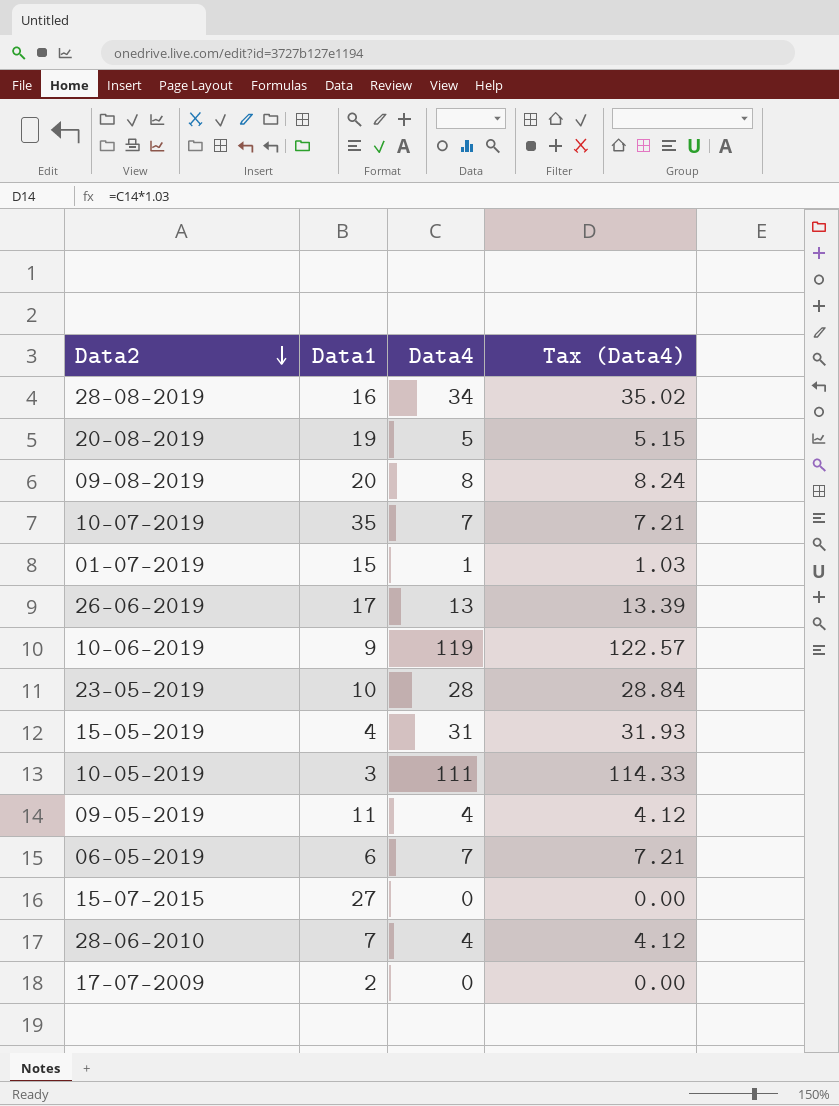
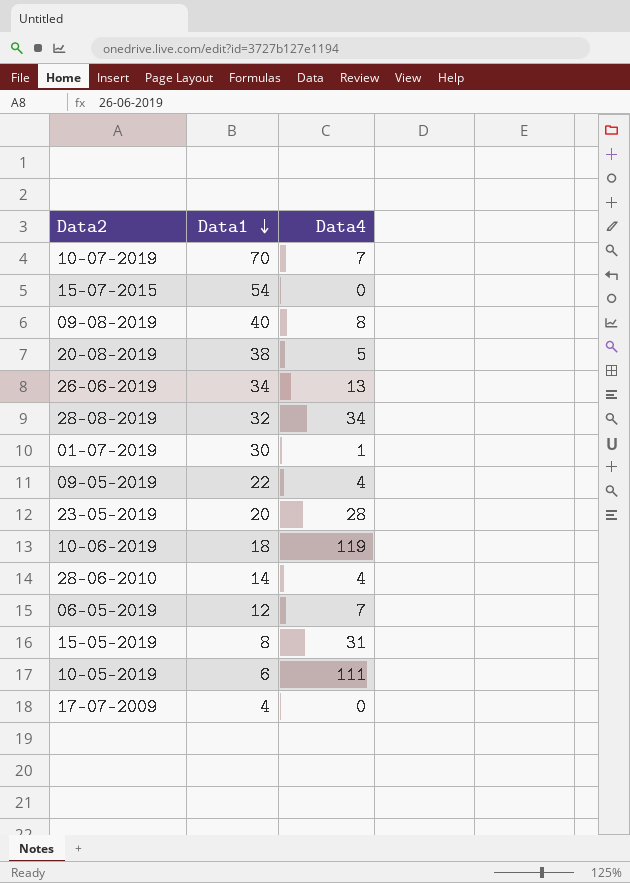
row order: Data2 descending -> Data1 descending
column Tax (Data4) | formula: [Data4] * 1.03 -> none
10-07-2019 | Data1: 35 -> 70
15-07-2015 | Data1: 27 -> 54
09-08-2019 | Data1: 20 -> 40
20-08-2019 | Data1: 19 -> 38
26-06-2019 | Data1: 17 -> 34
28-08-2019 | Data1: 16 -> 32
01-07-2019 | Data1: 15 -> 30
09-05-2019 | Data1: 11 -> 22
23-05-2019 | Data1: 10 -> 20
10-06-2019 | Data1: 9 -> 18
28-06-2010 | Data1: 7 -> 14
06-05-2019 | Data1: 6 -> 12
15-05-2019 | Data1: 4 -> 8
10-05-2019 | Data1: 3 -> 6
17-07-2009 | Data1: 2 -> 4

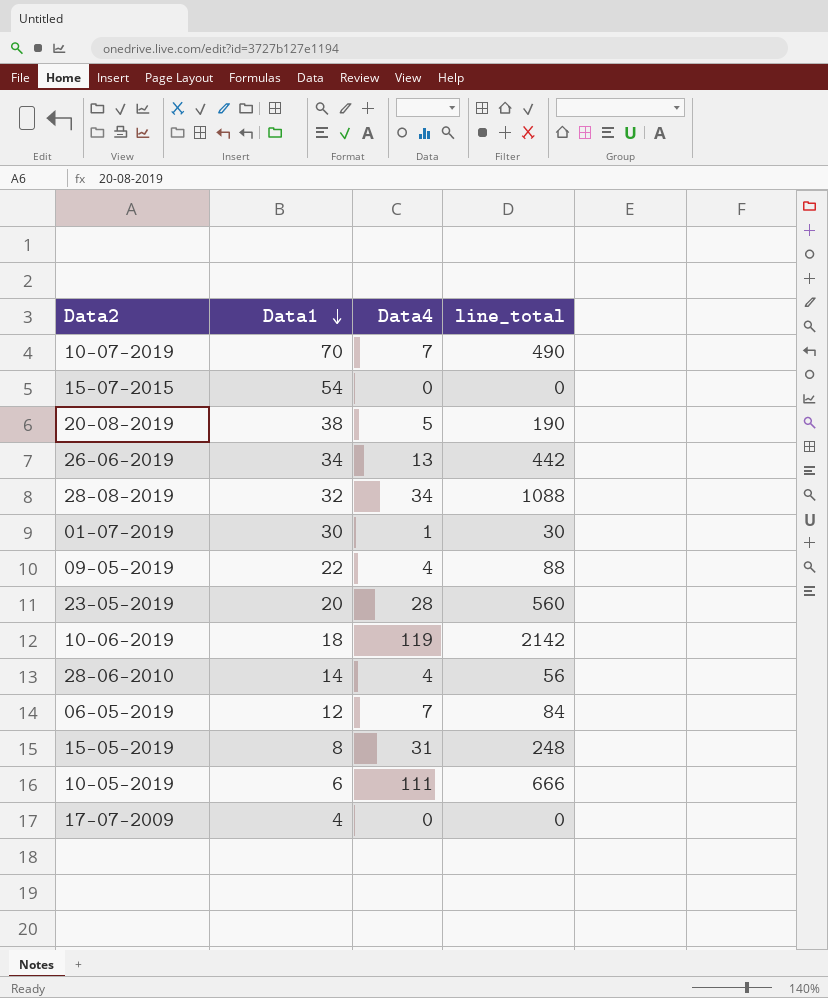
column line_total | formula: none -> [Data1] * [Data4]
row 09-08-2019: 40 | 8 -> none

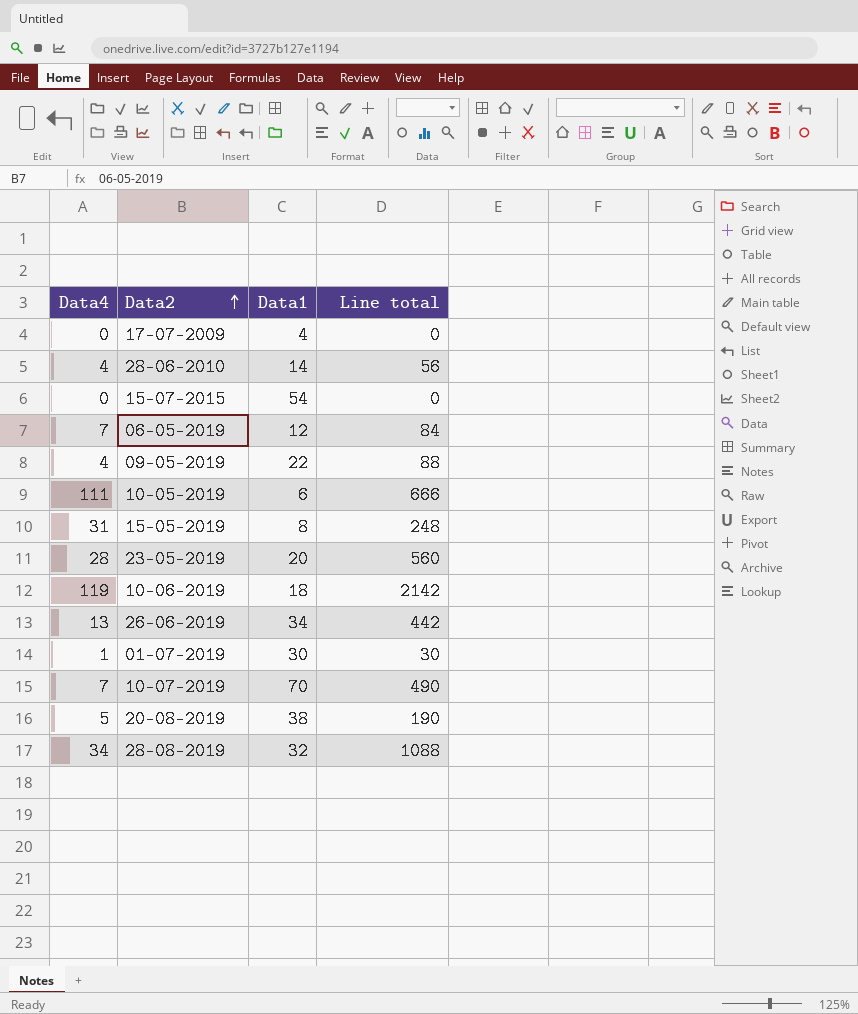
row order: Data1 descending -> Data2 ascending
column Data4 | position: 3 -> 1
column name: line_total -> Line total

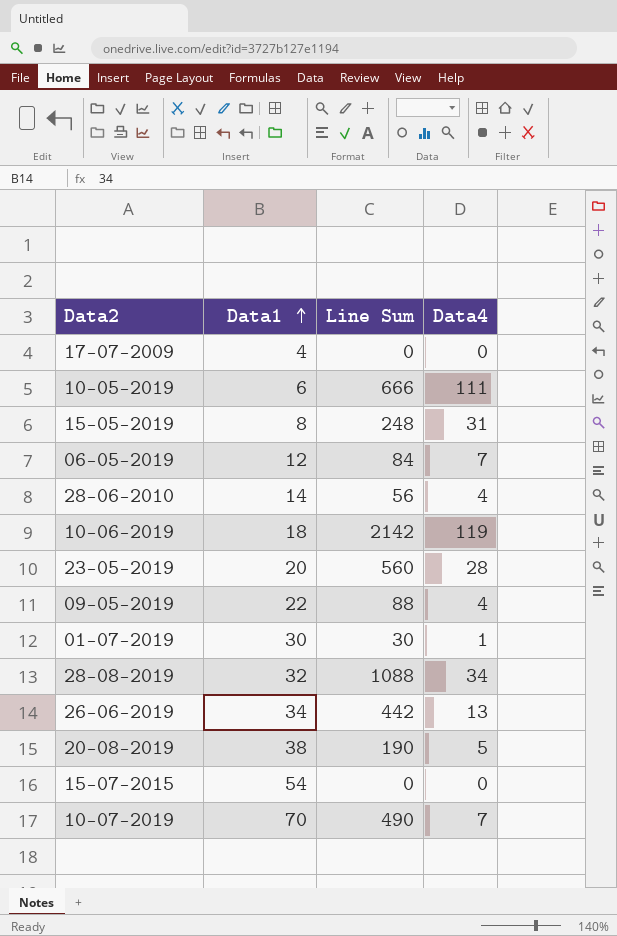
row order: Data2 ascending -> Data1 ascending
column name: Line total -> Line Sum
column Data4 | position: 1 -> 4

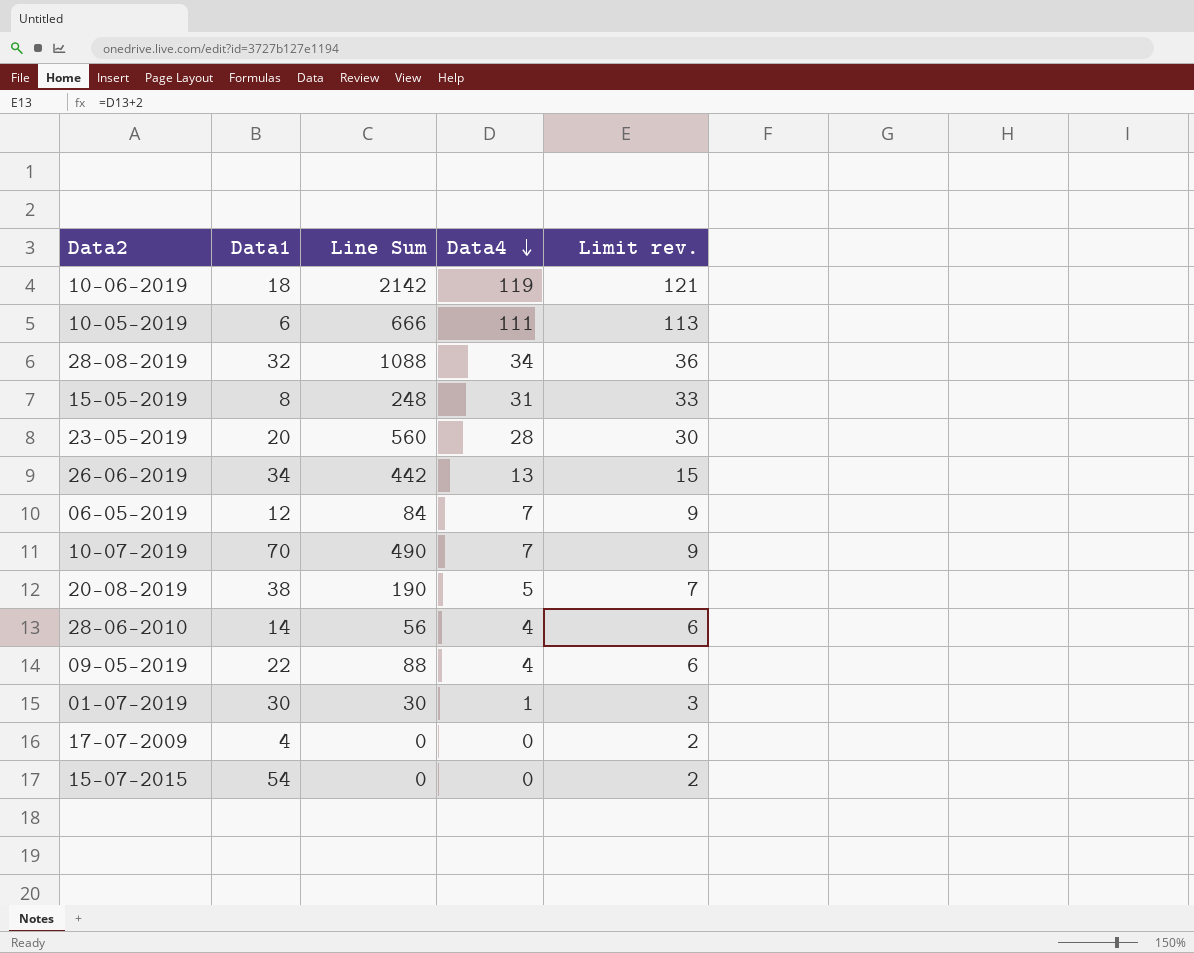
row order: Data1 ascending -> Data4 descending
column Limit rev. | formula: none -> [Data4] + 2

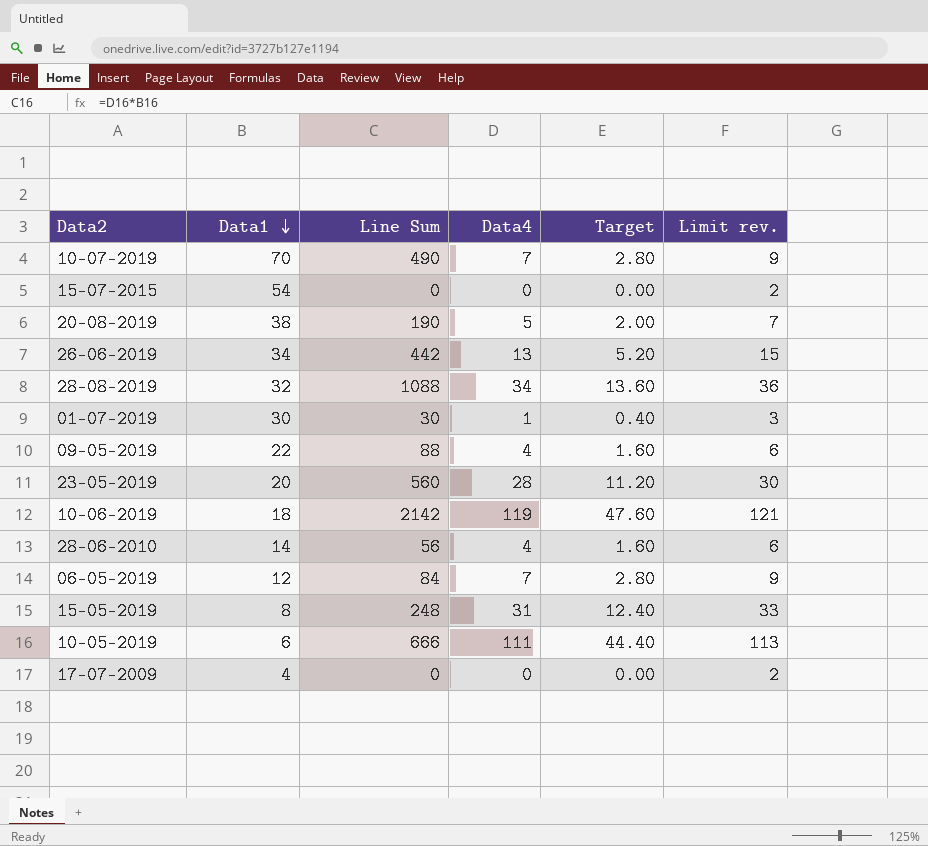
row order: Data4 descending -> Data1 descending
column Target | formula: none -> [Data4] * 0.4

